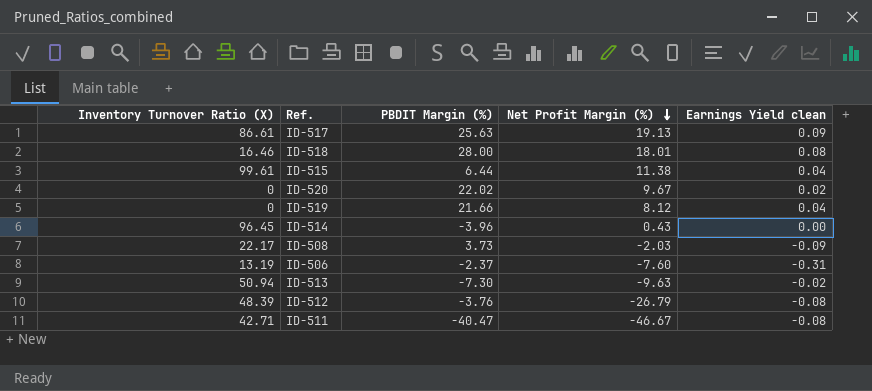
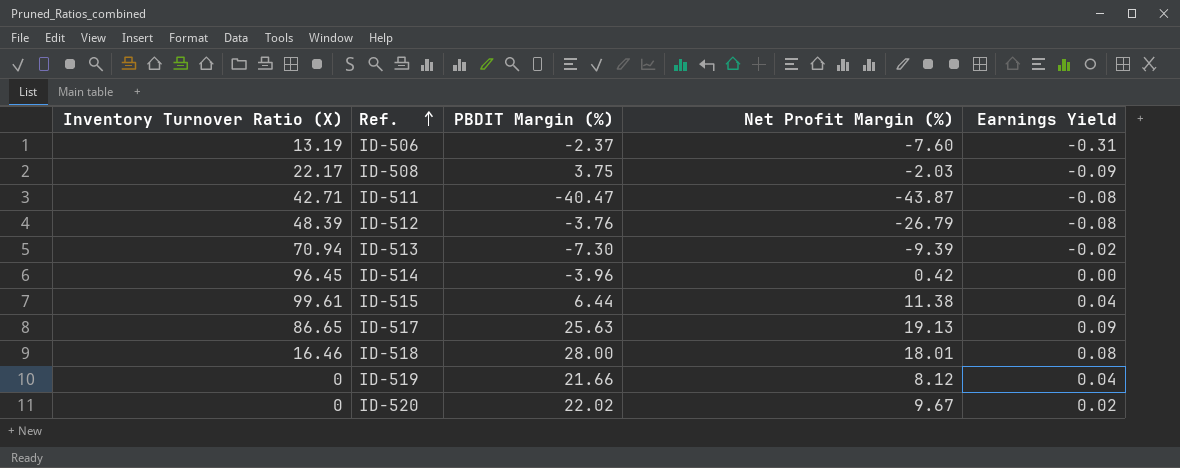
row order: Net Profit Margin (%) descending -> Ref. ascending
column name: Earnings Yield clean -> Earnings Yield
ID-508 | PBDIT Margin (%): 3.73 -> 3.75
ID-511 | Net Profit Margin (%): -46.67 -> -43.87
ID-513 | Inventory Turnover Ratio (X): 50.94 -> 70.94
ID-513 | Net Profit Margin (%): -9.63 -> -9.39
ID-514 | Net Profit Margin (%): 0.43 -> 0.42
ID-517 | Inventory Turnover Ratio (X): 86.61 -> 86.65

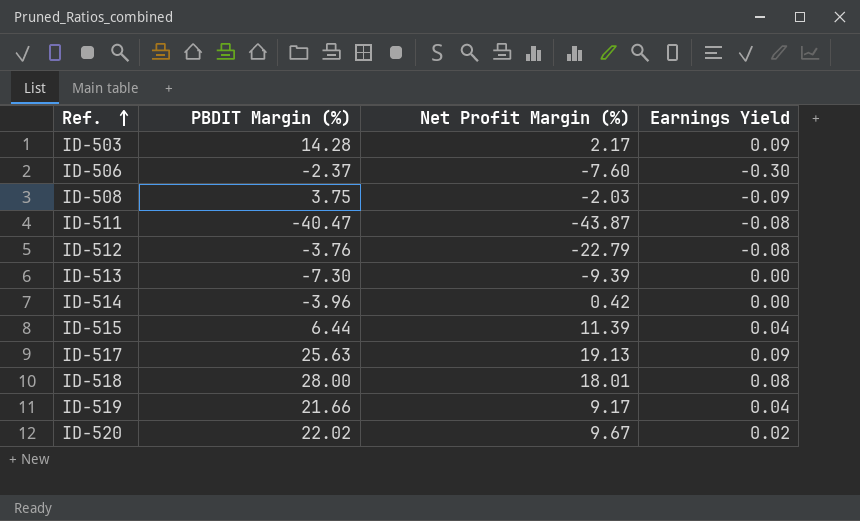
column Inventory Turnover Ratio (X) | position: 1 -> none
row ID-503: none -> 14.28 | 2.17 | 0.09
ID-506 | Earnings Yield: -0.31 -> -0.30
ID-512 | Net Profit Margin (%): -26.79 -> -22.79
ID-513 | Earnings Yield: -0.02 -> 0.00
ID-515 | Net Profit Margin (%): 11.38 -> 11.39
ID-519 | Net Profit Margin (%): 8.12 -> 9.17

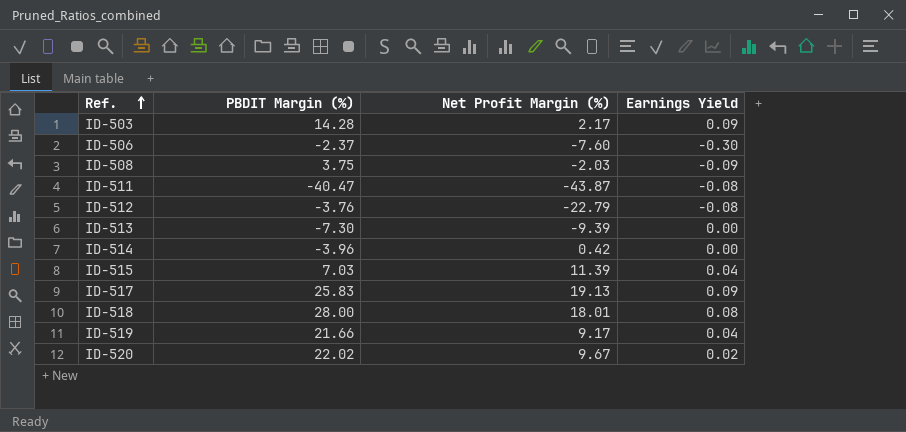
ID-515 | PBDIT Margin (%): 6.44 -> 7.03
ID-517 | PBDIT Margin (%): 25.63 -> 25.83

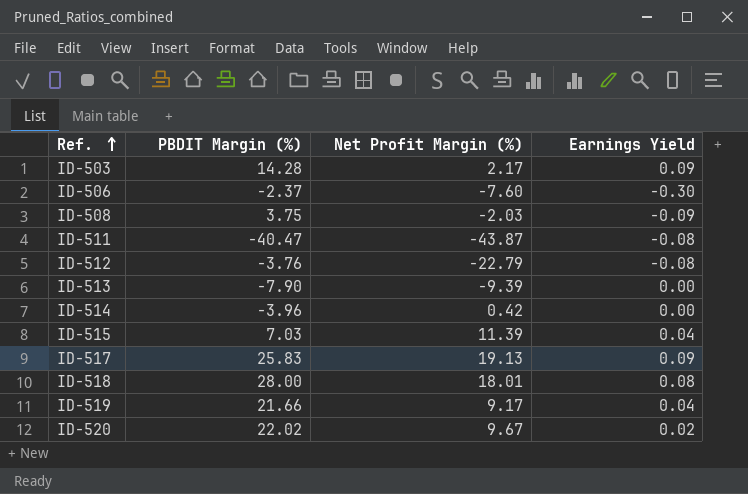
ID-513 | PBDIT Margin (%): -7.30 -> -7.90

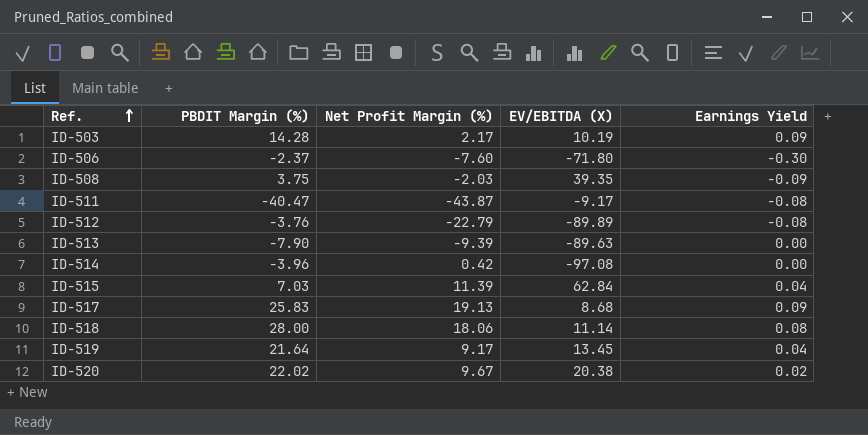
column EV/EBITDA (X) | position: none -> 4
ID-518 | Net Profit Margin (%): 18.01 -> 18.06
ID-519 | PBDIT Margin (%): 21.66 -> 21.64

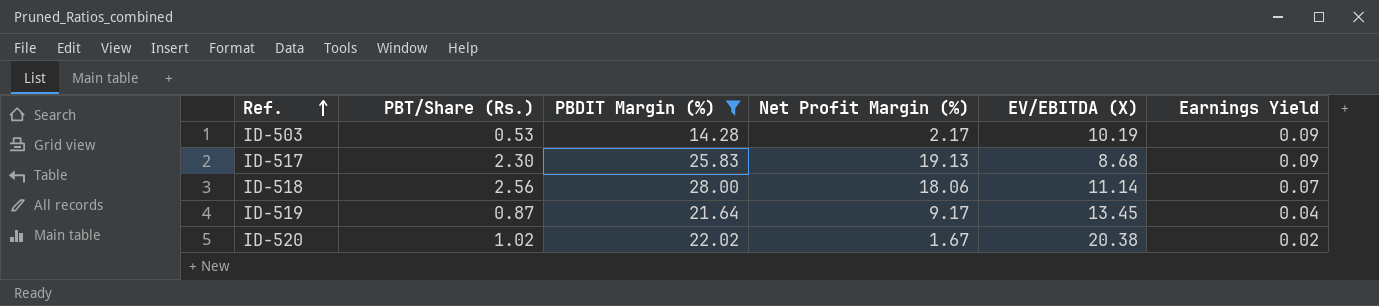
filter: none -> PBDIT Margin (%) >= 14.28
column PBT/Share (Rs.) | position: none -> 2
ID-518 | Earnings Yield: 0.08 -> 0.07
ID-520 | Net Profit Margin (%): 9.67 -> 1.67

